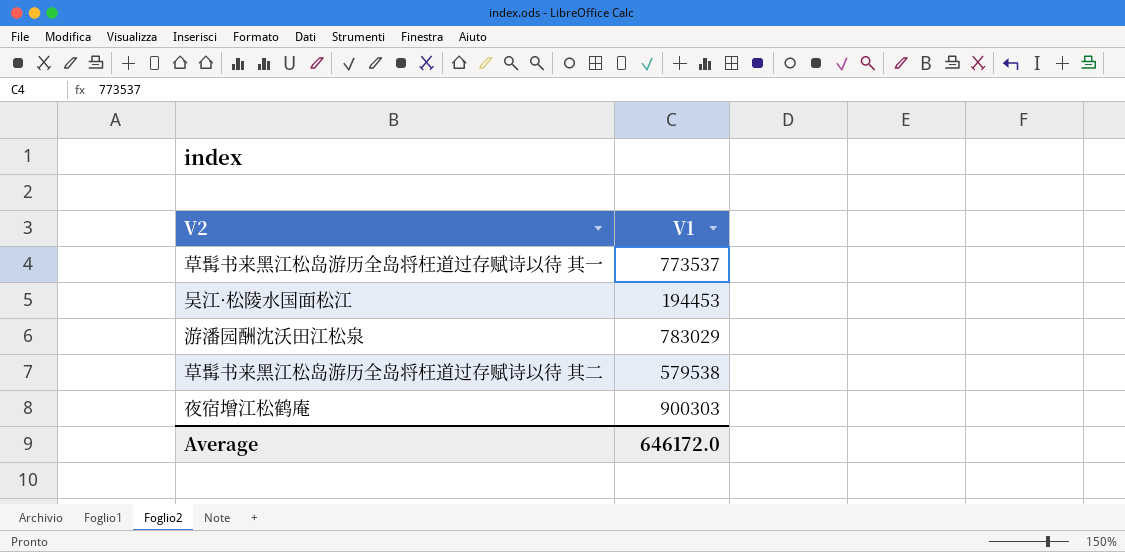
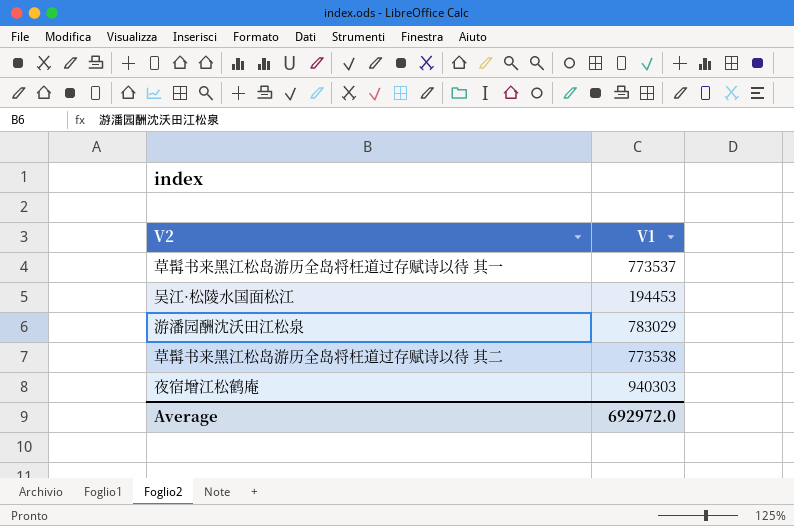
草髯书来黑江松岛游历全岛将枉道过存赋诗以待 其二 | V1: 579538 -> 773538
夜宿增江松鹤庵 | V1: 900303 -> 940303
Average | V1: 646172.0 -> 692972.0

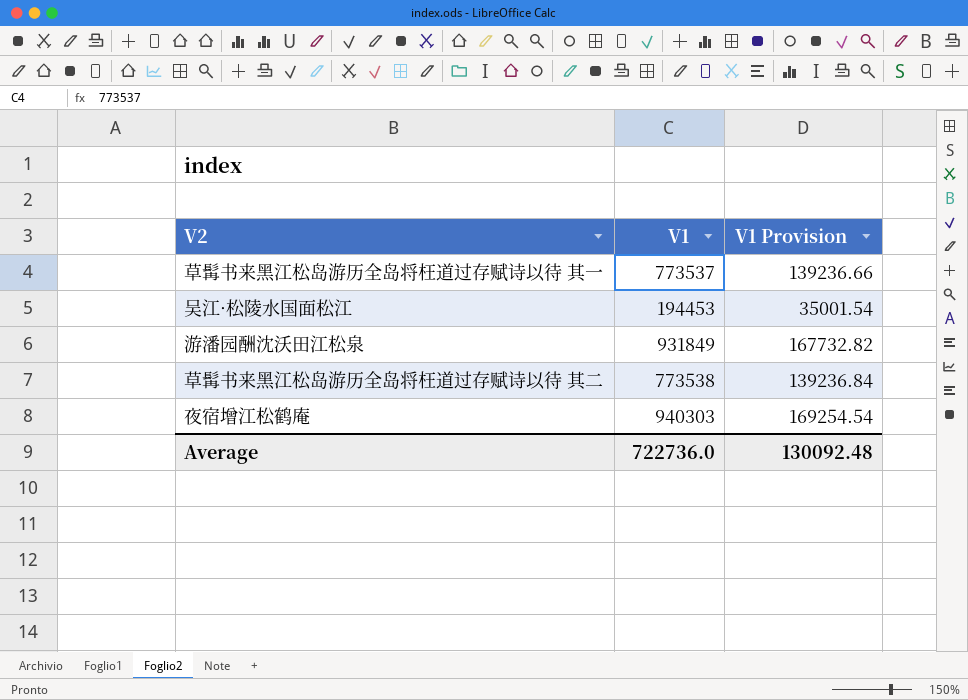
column V1 Provision | formula: none -> [V1] * 0.18
游潘园酬沈沃田江松泉 | V1: 783029 -> 931849
Average | V1: 692972.0 -> 722736.0

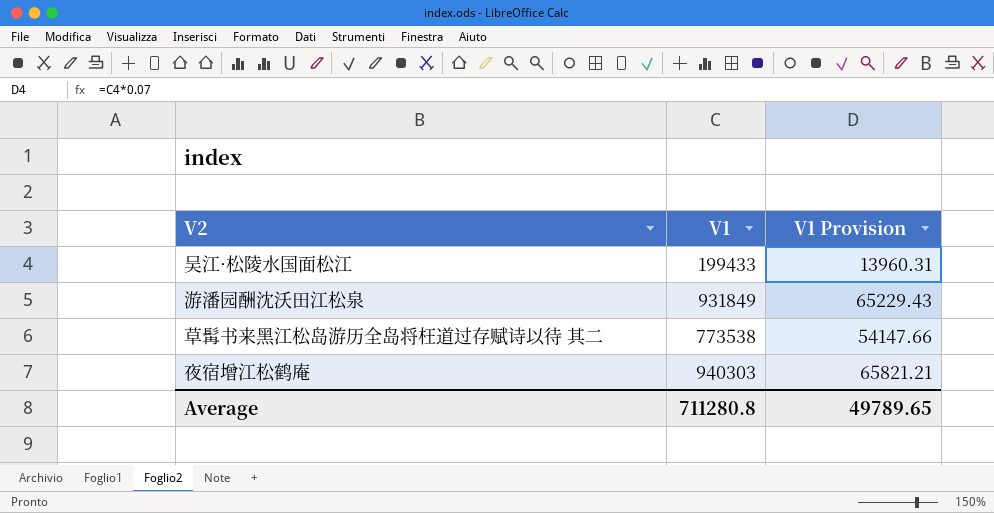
column V1 Provision | formula: [V1] * 0.18 -> [V1] * 0.07
row 草髯书来黑江松岛游历全岛将枉道过存赋诗以待 其一: 773537 | 139236.66 -> none
吴江·松陵水国面松江 | V1: 194453 -> 199433
Average | V1: 722736.0 -> 711280.8
Average | V1 Provision: 130092.48 -> 49789.65

